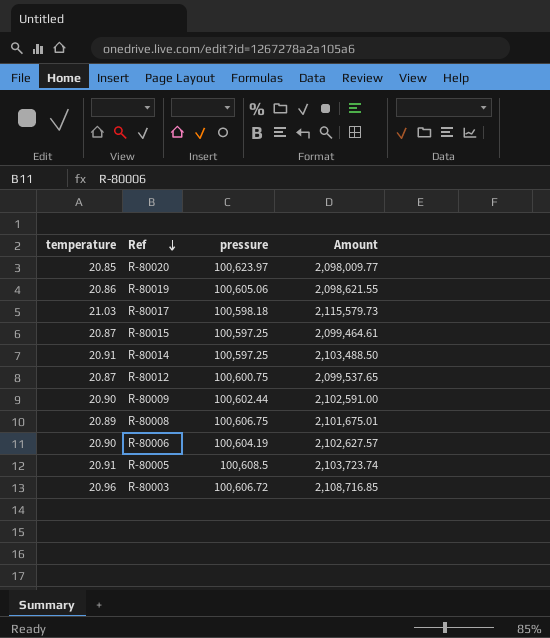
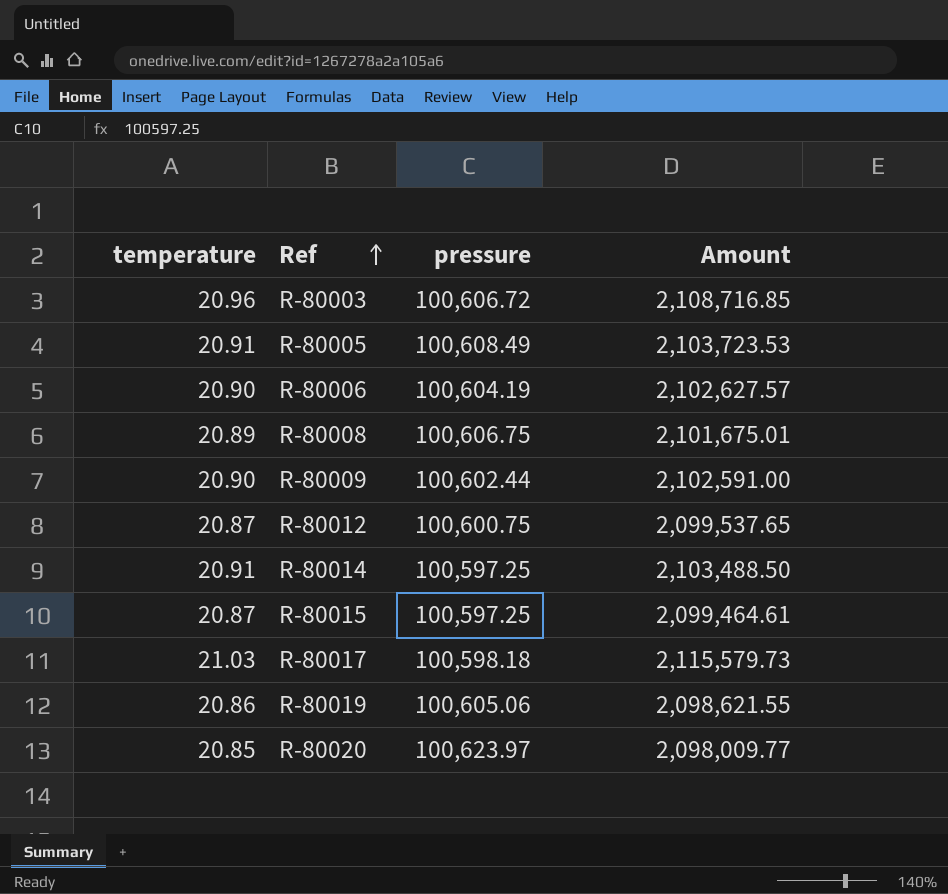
row order: Ref descending -> Ref ascending
R-80005 | pressure: 100,608.5 -> 100,608.49
R-80005 | Amount: 2,103,723.74 -> 2,103,723.53

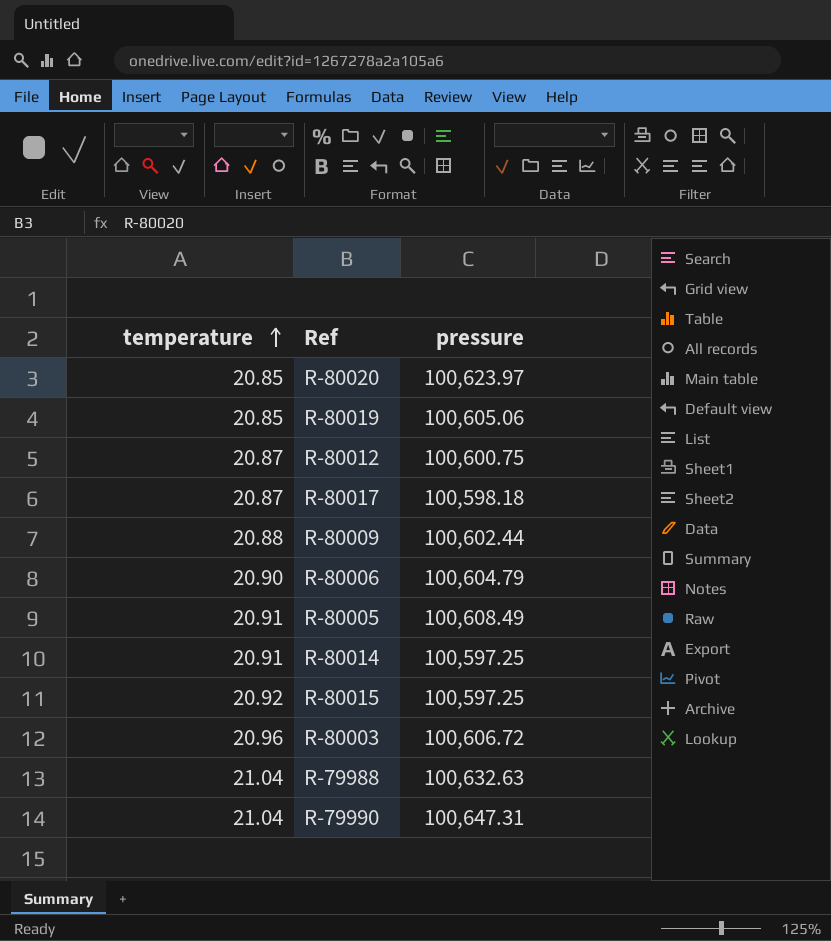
row order: Ref ascending -> temperature ascending
column Amount | formula: [temperature] * [pressure] -> none
row R-80008: 20.89 | 100,606.75 | 2,101,675.01 -> none
R-80019 | temperature: 20.86 -> 20.85
R-80017 | temperature: 21.03 -> 20.87
R-80009 | temperature: 20.90 -> 20.88
R-80006 | pressure: 100,604.19 -> 100,604.79
R-80015 | temperature: 20.87 -> 20.92
row R-79988: none -> 21.04 | 100,632.63
row R-79990: none -> 21.04 | 100,647.31

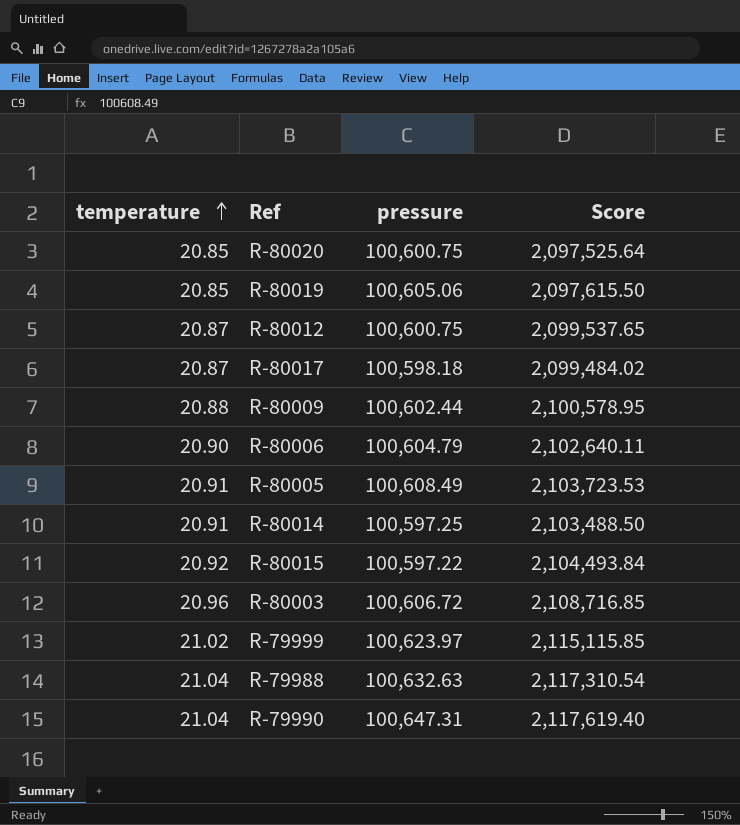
column Score | formula: none -> [temperature] * [pressure]
R-80020 | pressure: 100,623.97 -> 100,600.75
R-80015 | pressure: 100,597.25 -> 100,597.22
row R-79999: none -> 21.02 | 100,623.97 | 2,115,115.85

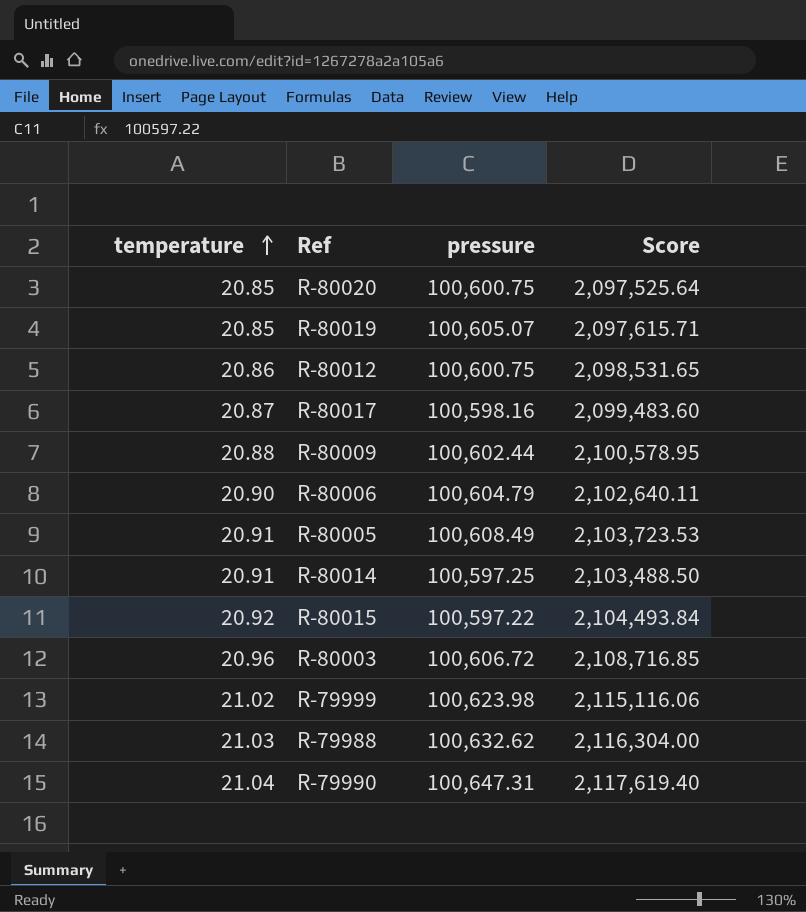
R-80019 | pressure: 100,605.06 -> 100,605.07
R-80019 | Score: 2,097,615.50 -> 2,097,615.71
R-80012 | temperature: 20.87 -> 20.86
R-80012 | Score: 2,099,537.65 -> 2,098,531.65
R-80017 | pressure: 100,598.18 -> 100,598.16
R-80017 | Score: 2,099,484.02 -> 2,099,483.60
R-79999 | pressure: 100,623.97 -> 100,623.98
R-79999 | Score: 2,115,115.85 -> 2,115,116.06
R-79988 | temperature: 21.04 -> 21.03
R-79988 | pressure: 100,632.63 -> 100,632.62
R-79988 | Score: 2,117,310.54 -> 2,116,304.00

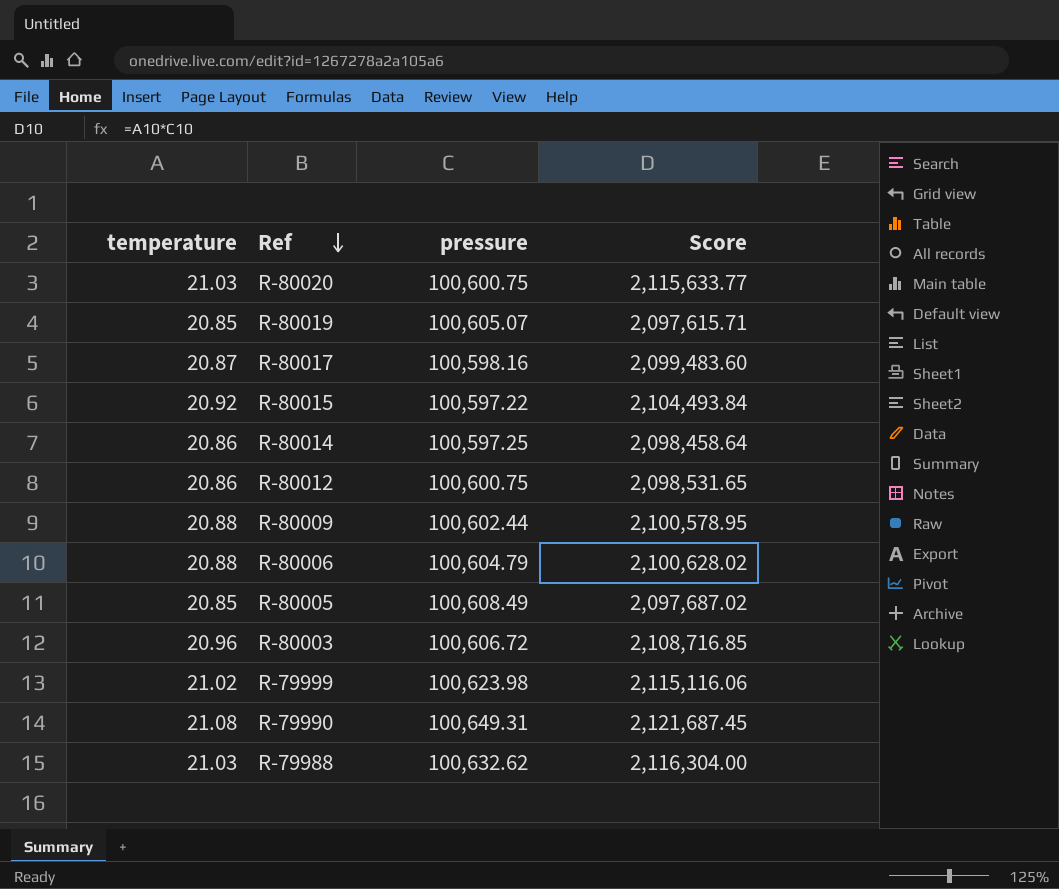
row order: temperature ascending -> Ref descending
R-80020 | temperature: 20.85 -> 21.03
R-80020 | Score: 2,097,525.64 -> 2,115,633.77
R-80014 | temperature: 20.91 -> 20.86
R-80014 | Score: 2,103,488.50 -> 2,098,458.64
R-80006 | temperature: 20.90 -> 20.88
R-80006 | Score: 2,102,640.11 -> 2,100,628.02
R-80005 | temperature: 20.91 -> 20.85
R-80005 | Score: 2,103,723.53 -> 2,097,687.02
R-79990 | temperature: 21.04 -> 21.08
R-79990 | pressure: 100,647.31 -> 100,649.31
R-79990 | Score: 2,117,619.40 -> 2,121,687.45

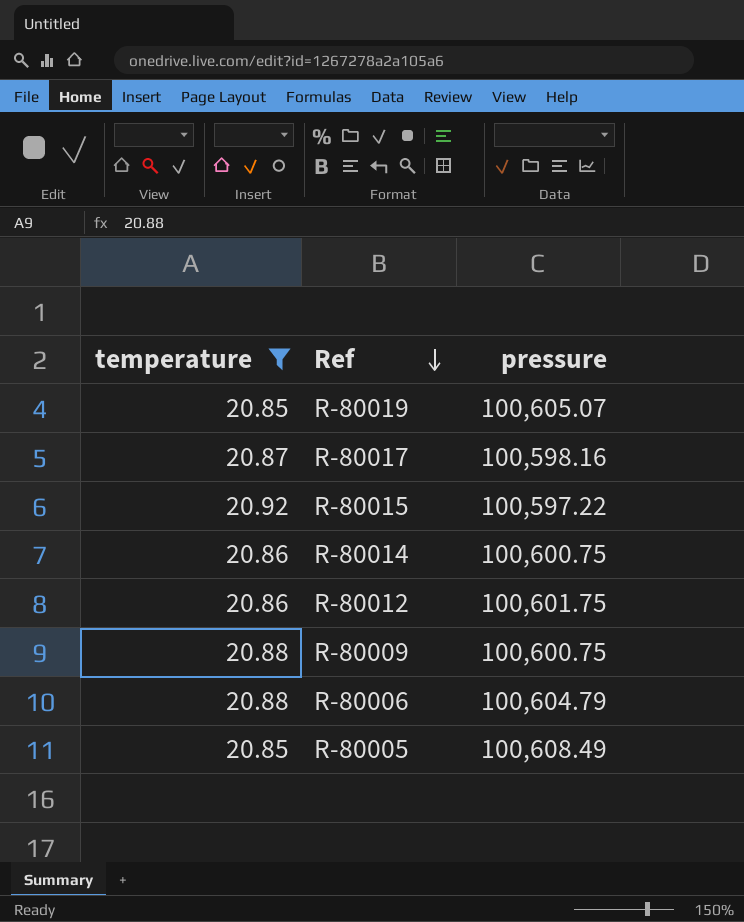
filter: none -> temperature <= 20.92
column Score | formula: [temperature] * [pressure] -> none
R-80014 | pressure: 100,597.25 -> 100,600.75
R-80012 | pressure: 100,600.75 -> 100,601.75
R-80009 | pressure: 100,602.44 -> 100,600.75

